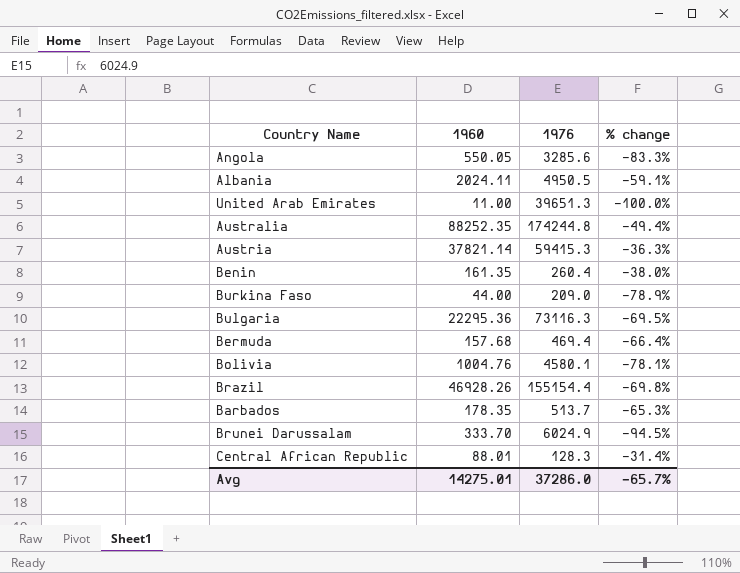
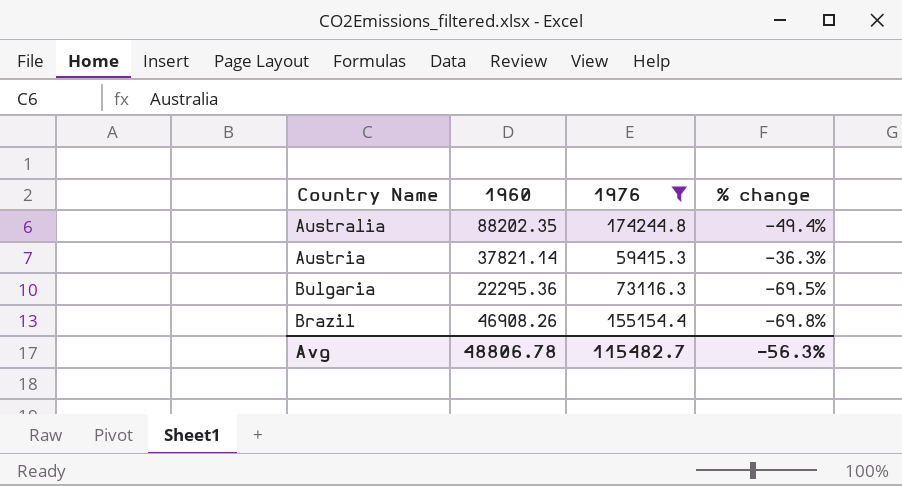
filter: none -> 1976 >= 59415.3
Australia | 1960: 88252.35 -> 88202.35
Brazil | 1960: 46928.26 -> 46908.26
Avg | 1960: 14275.01 -> 48806.78
Avg | 1976: 37286.0 -> 115482.7
Avg | % change: -65.7% -> -56.3%

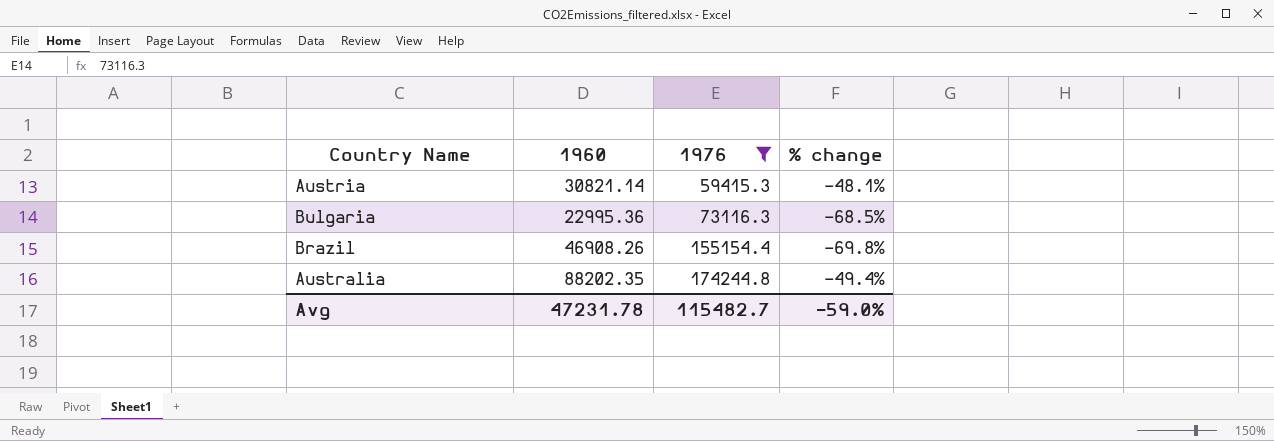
row order: none -> 1976 ascending
Austria | 1960: 37821.14 -> 30821.14
Austria | % change: -36.3% -> -48.1%
Bulgaria | 1960: 22295.36 -> 22995.36
Bulgaria | % change: -69.5% -> -68.5%
Avg | 1960: 48806.78 -> 47231.78
Avg | % change: -56.3% -> -59.0%

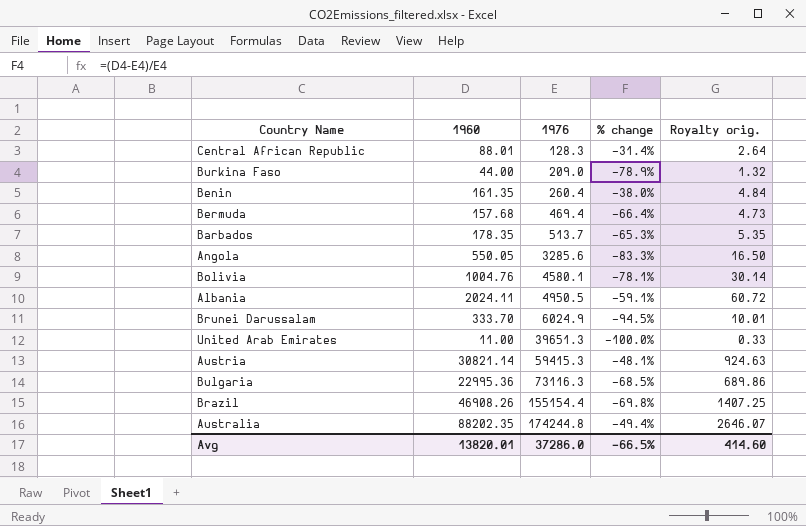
filter: 1976 >= 59415.3 -> none
column Royalty orig. | formula: none -> [1960] * 0.03
Avg | 1960: 47231.78 -> 13820.01
Avg | 1976: 115482.7 -> 37286.0
Avg | % change: -59.0% -> -66.5%

